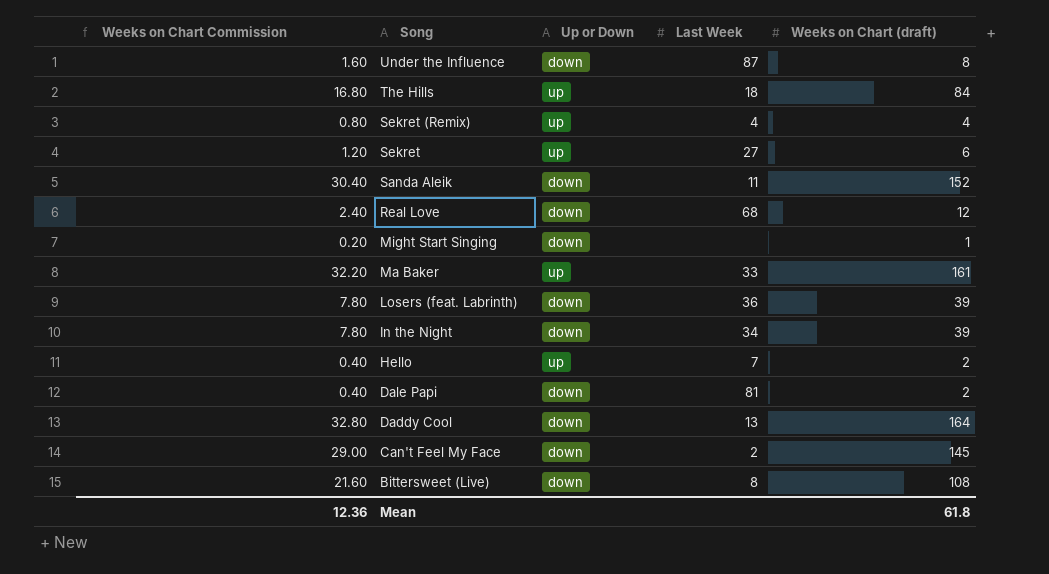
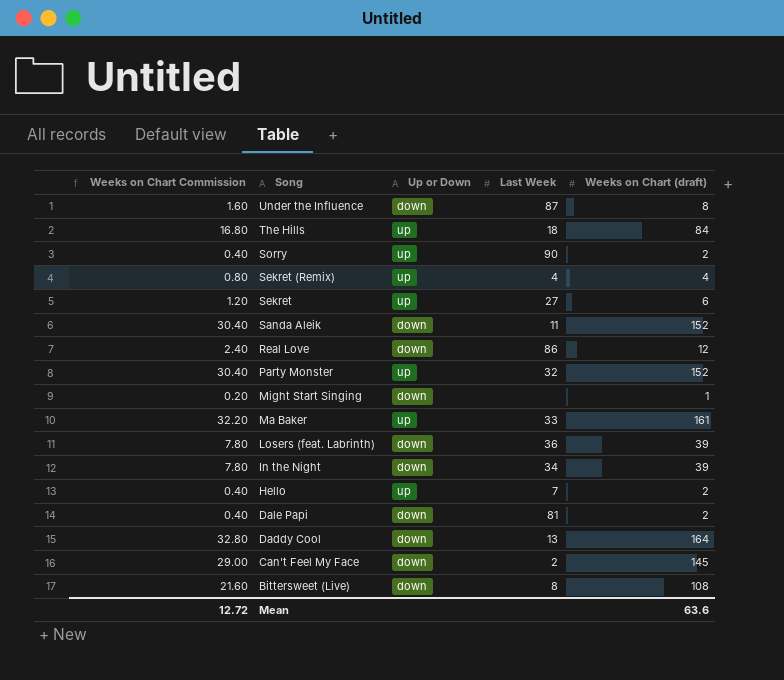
row Sorry: none -> 0.40 | up | 90 | 2
Real Love | Last Week: 68 -> 86
row Party Monster: none -> 30.40 | up | 32 | 152
Mean | Weeks on Chart Commission: 12.36 -> 12.72
Mean | Weeks on Chart (draft): 61.8 -> 63.6

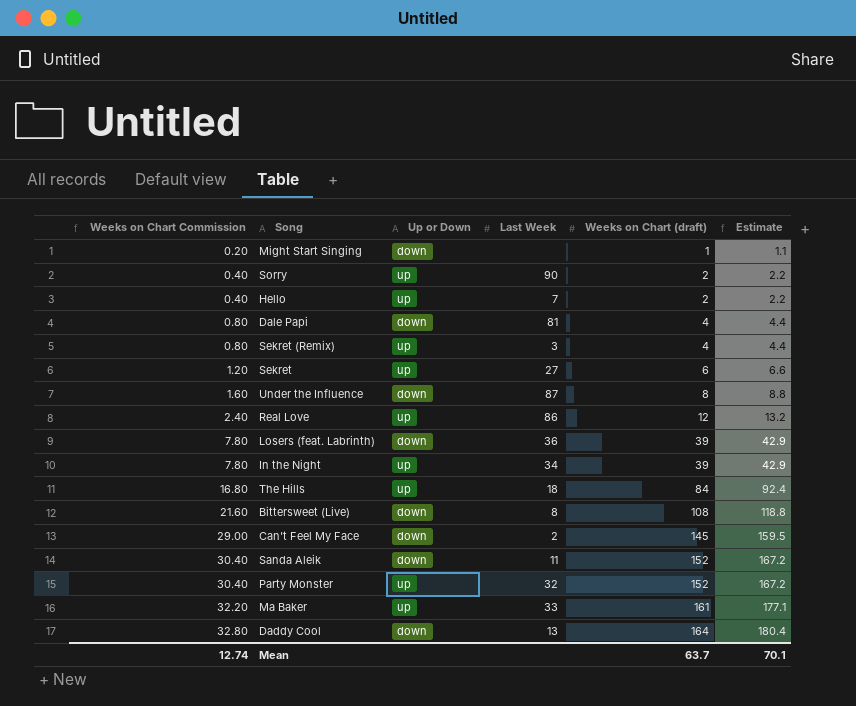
row order: Song descending -> Weeks on Chart Commission ascending
column Estimate | formula: none -> [Weeks on Chart (draft)] * 1.1
Dale Papi | Weeks on Chart Commission: 0.40 -> 0.80
Dale Papi | Weeks on Chart (draft): 2 -> 4
Sekret (Remix) | Last Week: 4 -> 3
Real Love | Up or Down: down -> up
In the Night | Up or Down: down -> up
Mean | Weeks on Chart Commission: 12.72 -> 12.74
Mean | Weeks on Chart (draft): 63.6 -> 63.7

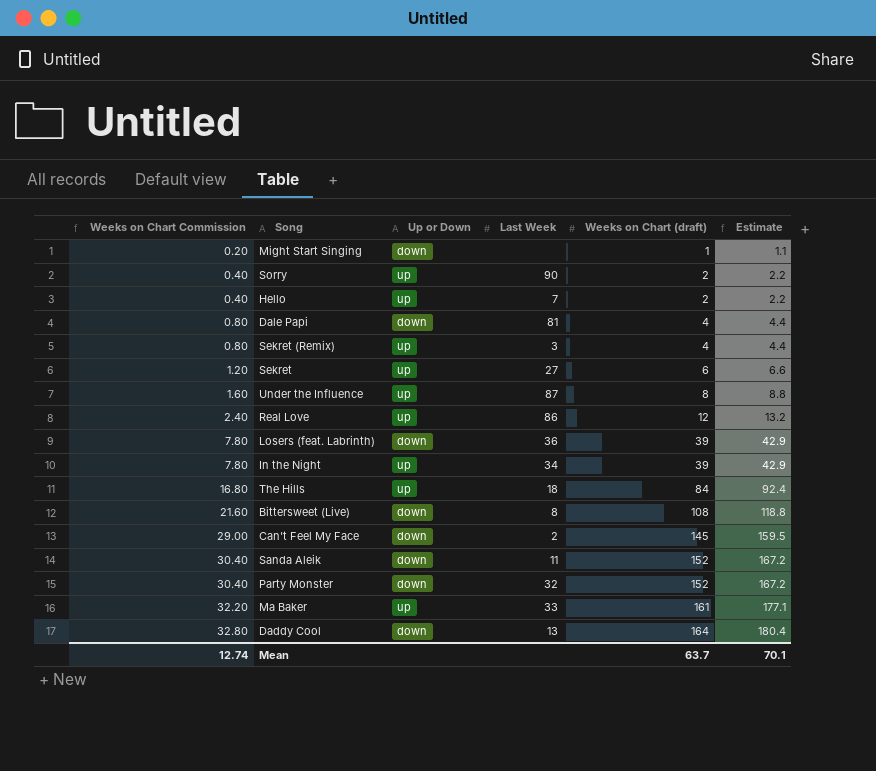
Under the Influence | Up or Down: down -> up
Party Monster | Up or Down: up -> down

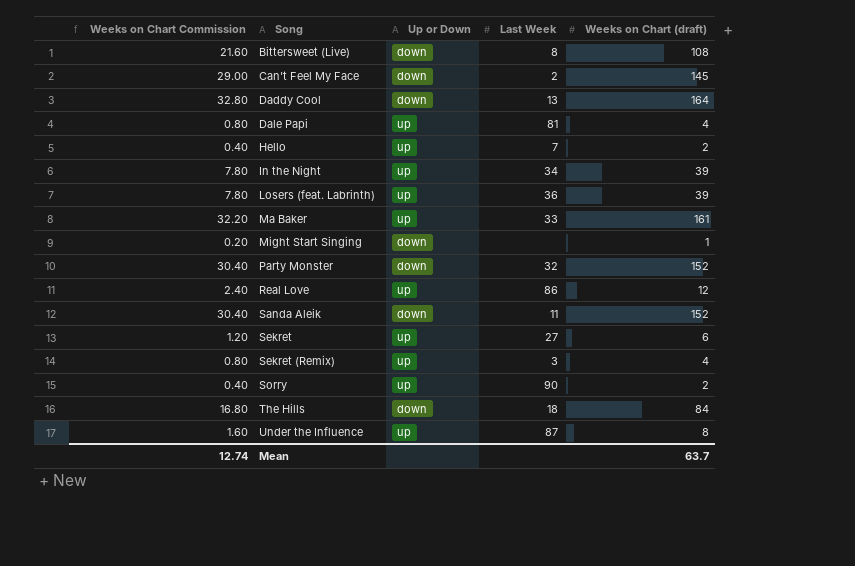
row order: Weeks on Chart Commission ascending -> Song ascending
column Estimate | formula: [Weeks on Chart (draft)] * 1.1 -> none
Dale Papi | Up or Down: down -> up
Losers (feat. Labrinth) | Up or Down: down -> up
The Hills | Up or Down: up -> down

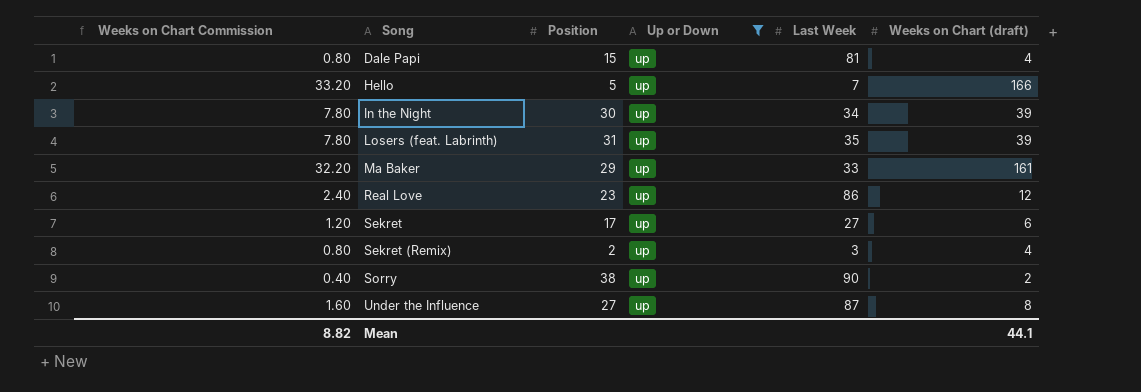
filter: none -> Up or Down = up
column Position | position: none -> 3
Hello | Weeks on Chart Commission: 0.40 -> 33.20
Hello | Weeks on Chart (draft): 2 -> 166
Losers (feat. Labrinth) | Last Week: 36 -> 35
Mean | Weeks on Chart Commission: 12.74 -> 8.82
Mean | Weeks on Chart (draft): 63.7 -> 44.1

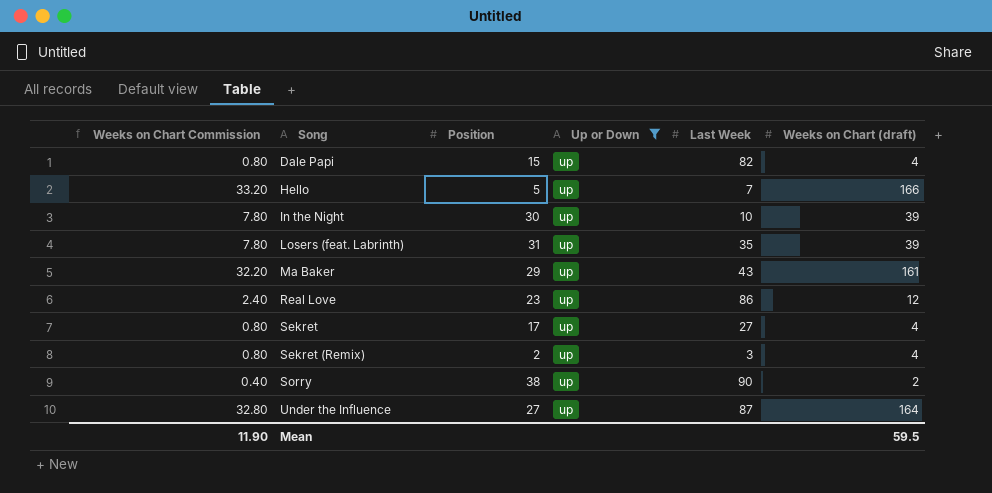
Dale Papi | Last Week: 81 -> 82
In the Night | Last Week: 34 -> 10
Ma Baker | Last Week: 33 -> 43
Sekret | Weeks on Chart Commission: 1.20 -> 0.80
Sekret | Weeks on Chart (draft): 6 -> 4
Under the Influence | Weeks on Chart Commission: 1.60 -> 32.80
Under the Influence | Weeks on Chart (draft): 8 -> 164
Mean | Weeks on Chart Commission: 8.82 -> 11.90
Mean | Weeks on Chart (draft): 44.1 -> 59.5

